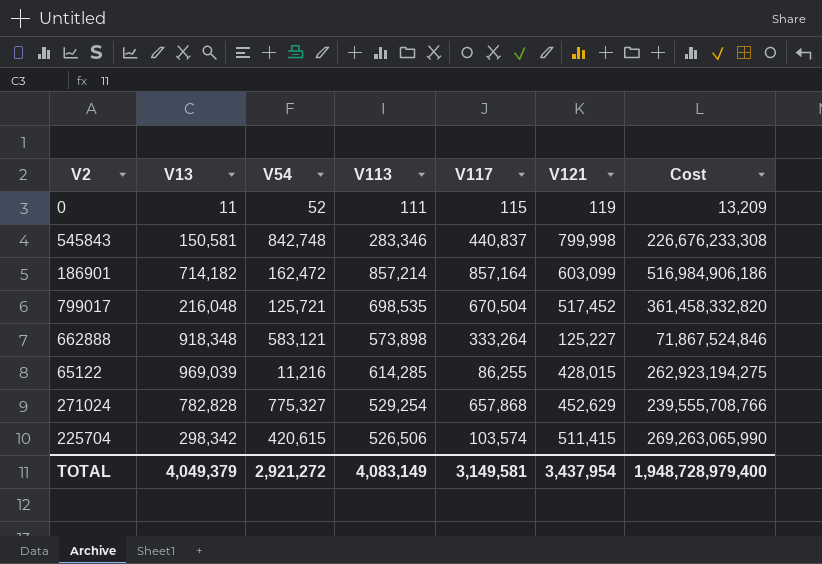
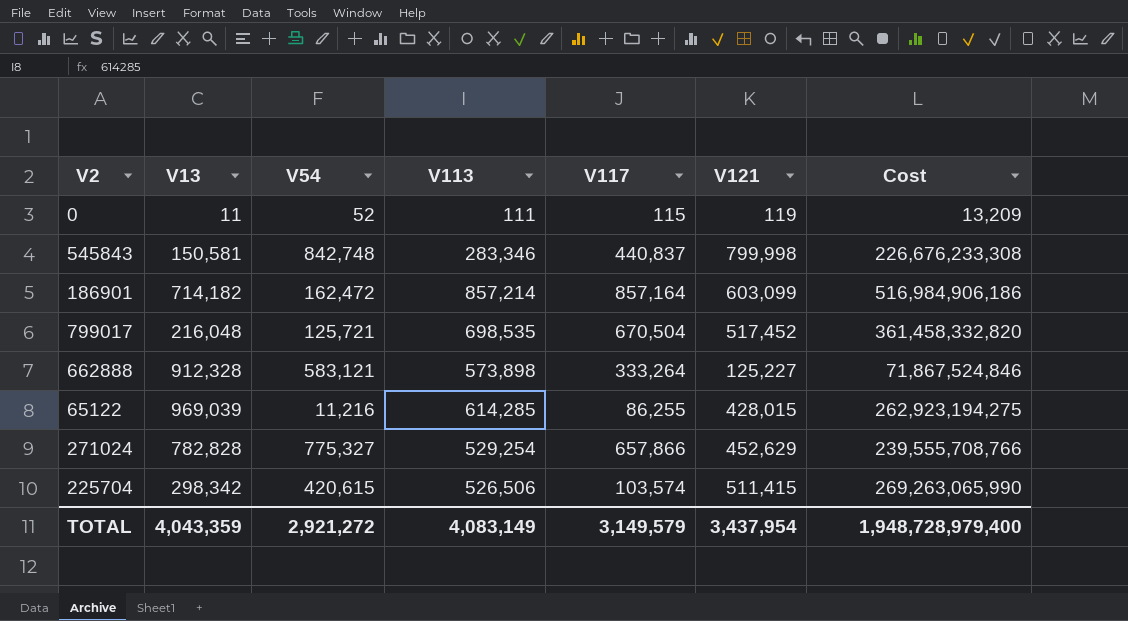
662888 | V13: 918,348 -> 912,328
271024 | V117: 657,868 -> 657,866
TOTAL | V13: 4,049,379 -> 4,043,359
TOTAL | V117: 3,149,581 -> 3,149,579

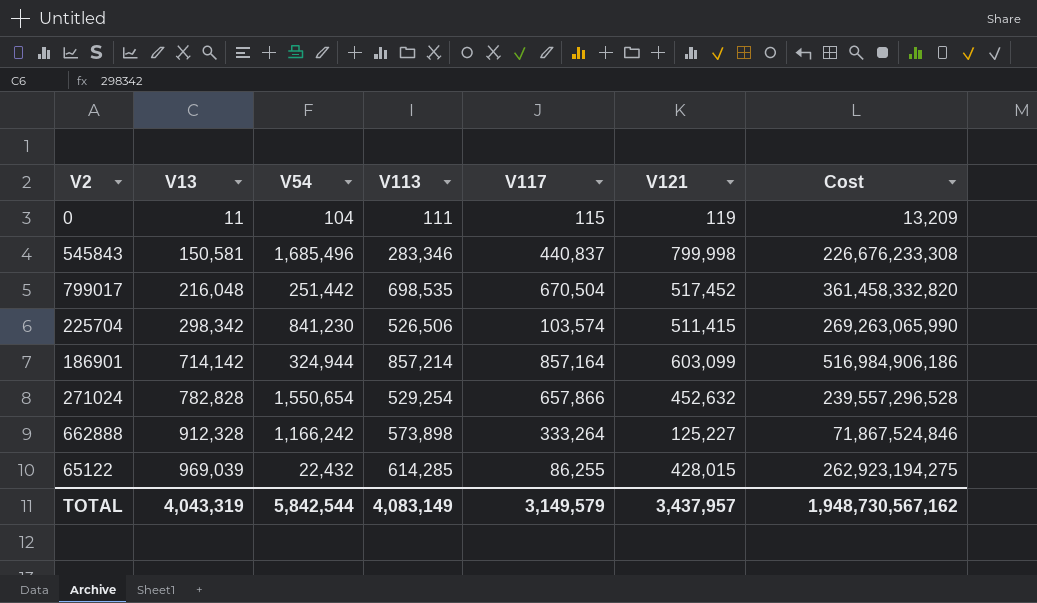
row order: none -> V13 ascending
0 | V54: 52 -> 104
545843 | V54: 842,748 -> 1,685,496
799017 | V54: 125,721 -> 251,442
225704 | V54: 420,615 -> 841,230
186901 | V13: 714,182 -> 714,142
186901 | V54: 162,472 -> 324,944
271024 | V54: 775,327 -> 1,550,654
271024 | V121: 452,629 -> 452,632
271024 | Cost: 239,555,708,766 -> 239,557,296,528
662888 | V54: 583,121 -> 1,166,242
65122 | V54: 11,216 -> 22,432
TOTAL | V13: 4,043,359 -> 4,043,319
TOTAL | V54: 2,921,272 -> 5,842,544
TOTAL | V121: 3,437,954 -> 3,437,957
TOTAL | Cost: 1,948,728,979,400 -> 1,948,730,567,162

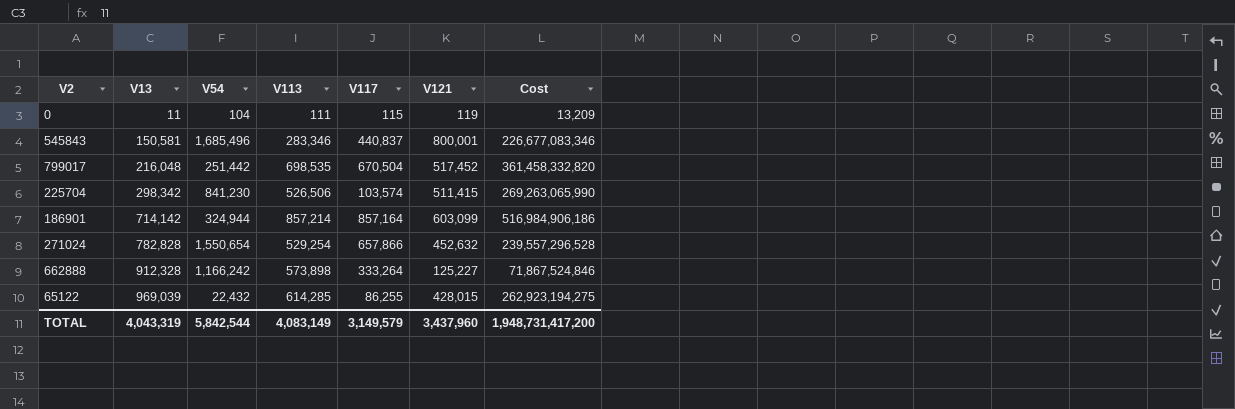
545843 | V121: 799,998 -> 800,001
545843 | Cost: 226,676,233,308 -> 226,677,083,346
TOTAL | V121: 3,437,957 -> 3,437,960
TOTAL | Cost: 1,948,730,567,162 -> 1,948,731,417,200

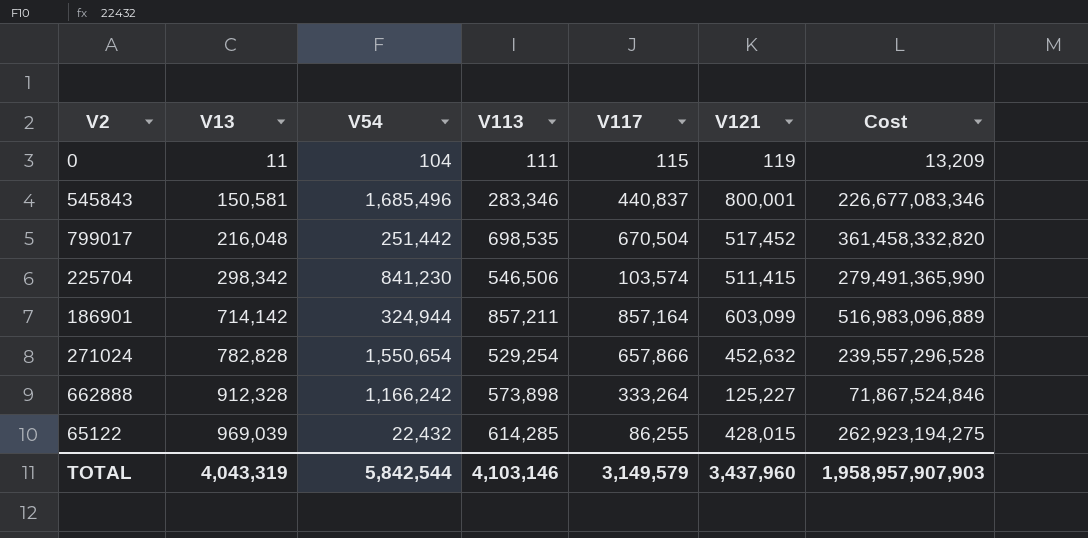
225704 | V113: 526,506 -> 546,506
225704 | Cost: 269,263,065,990 -> 279,491,365,990
186901 | V113: 857,214 -> 857,211
186901 | Cost: 516,984,906,186 -> 516,983,096,889
TOTAL | V113: 4,083,149 -> 4,103,146
TOTAL | Cost: 1,948,731,417,200 -> 1,958,957,907,903

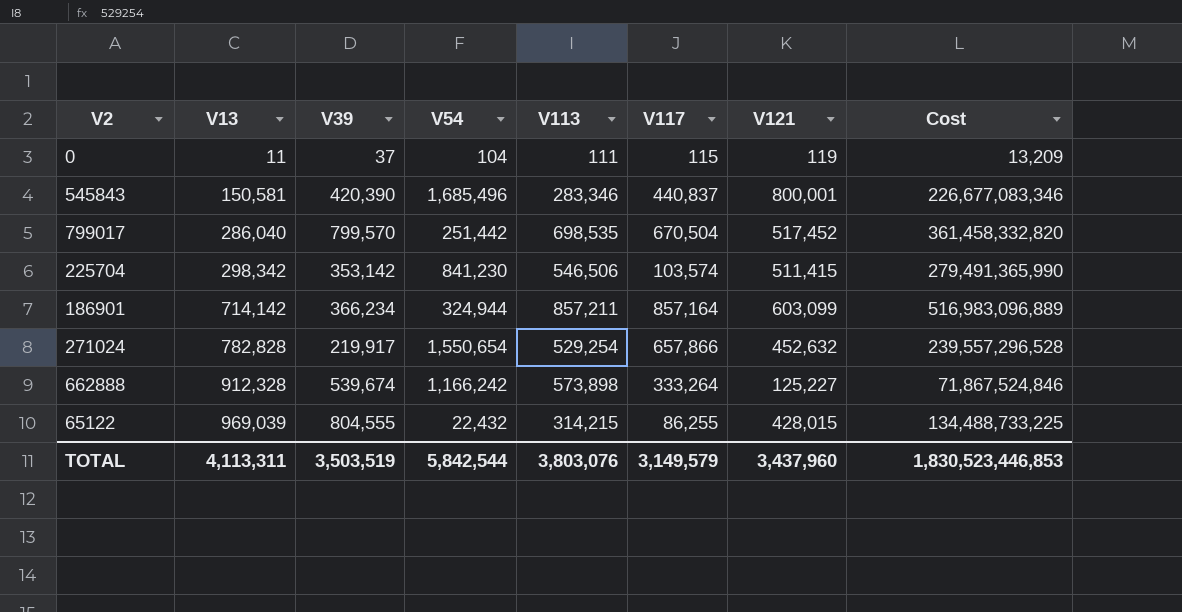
column V39 | position: none -> 3
799017 | V13: 216,048 -> 286,040
65122 | V113: 614,285 -> 314,215
65122 | Cost: 262,923,194,275 -> 134,488,733,225
TOTAL | V13: 4,043,319 -> 4,113,311
TOTAL | V113: 4,103,146 -> 3,803,076
TOTAL | Cost: 1,958,957,907,903 -> 1,830,523,446,853

